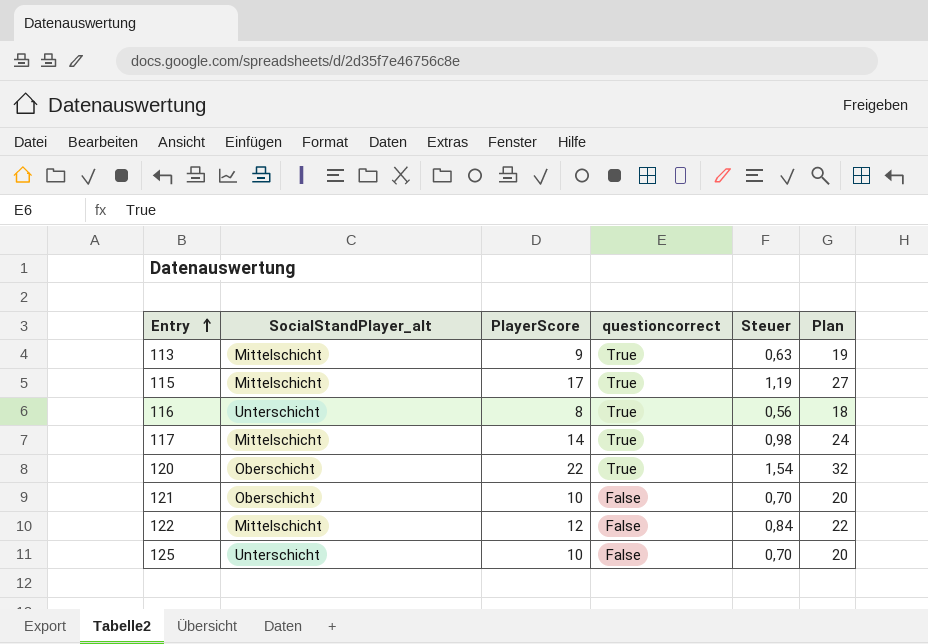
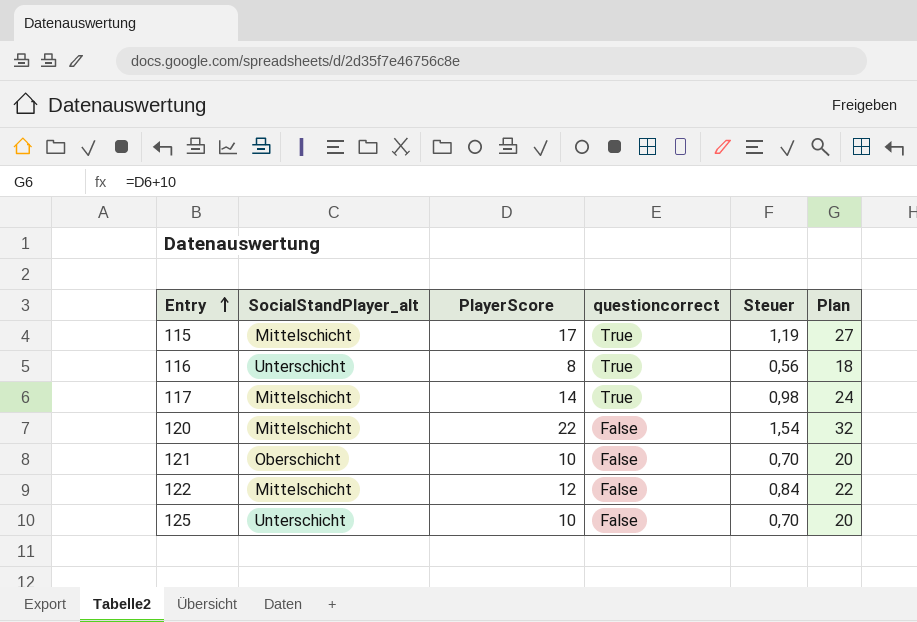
row 113: Mittelschicht | 9 | True | 0,63 | 19 -> none
120 | SocialStandPlayer_alt: Oberschicht -> Mittelschicht
120 | questioncorrect: True -> False

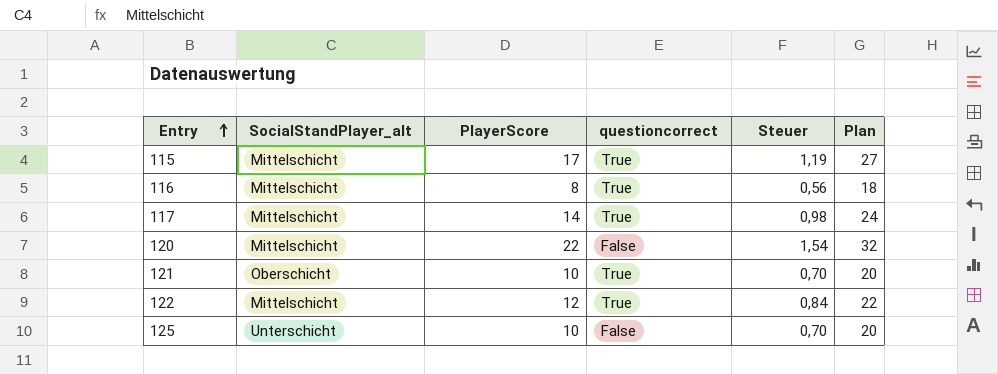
116 | SocialStandPlayer_alt: Unterschicht -> Mittelschicht
121 | questioncorrect: False -> True
122 | questioncorrect: False -> True

